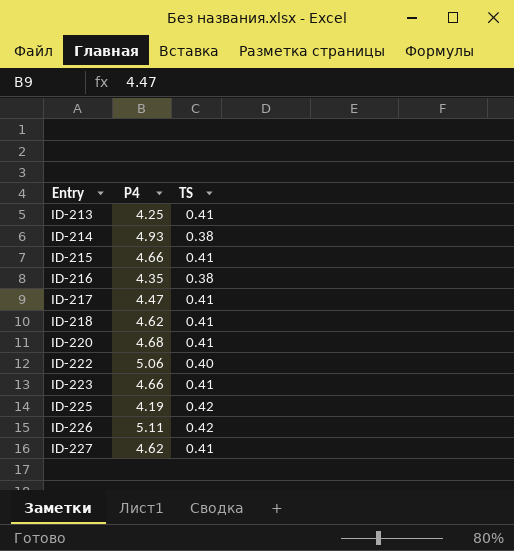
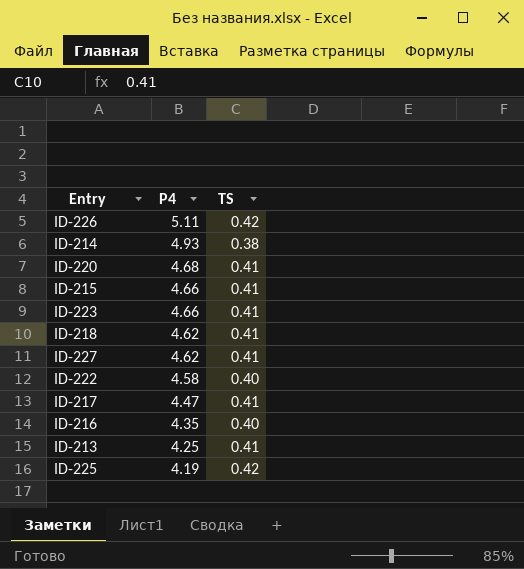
row order: Entry ascending -> P4 descending
ID-222 | P4: 5.06 -> 4.58
ID-216 | TS: 0.38 -> 0.40

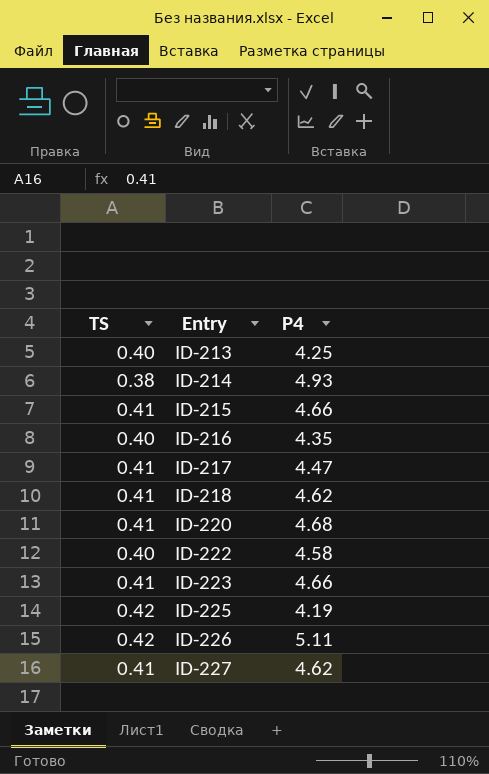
row order: P4 descending -> Entry ascending
column TS | position: 3 -> 1
ID-213 | TS: 0.41 -> 0.40

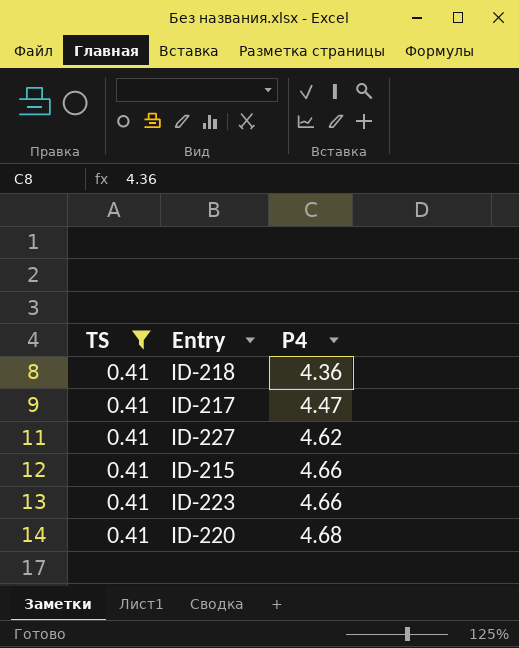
filter: none -> TS = 0.41
row order: Entry ascending -> P4 ascending
ID-218 | P4: 4.62 -> 4.36

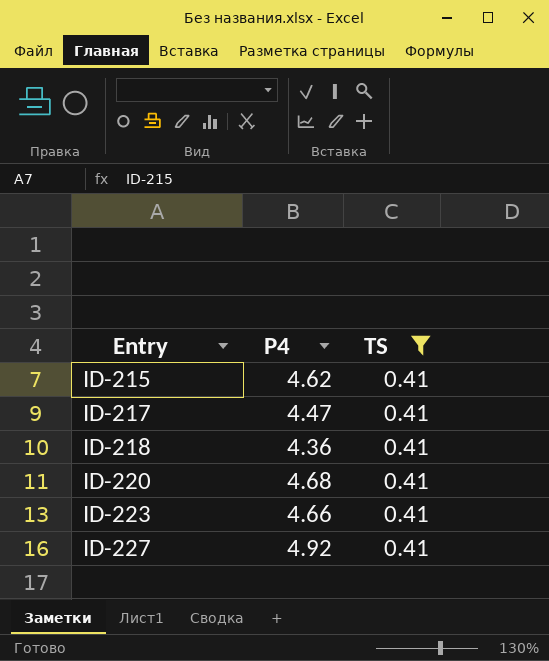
row order: P4 ascending -> Entry ascending
column TS | position: 1 -> 3
ID-215 | P4: 4.66 -> 4.62
ID-227 | P4: 4.62 -> 4.92

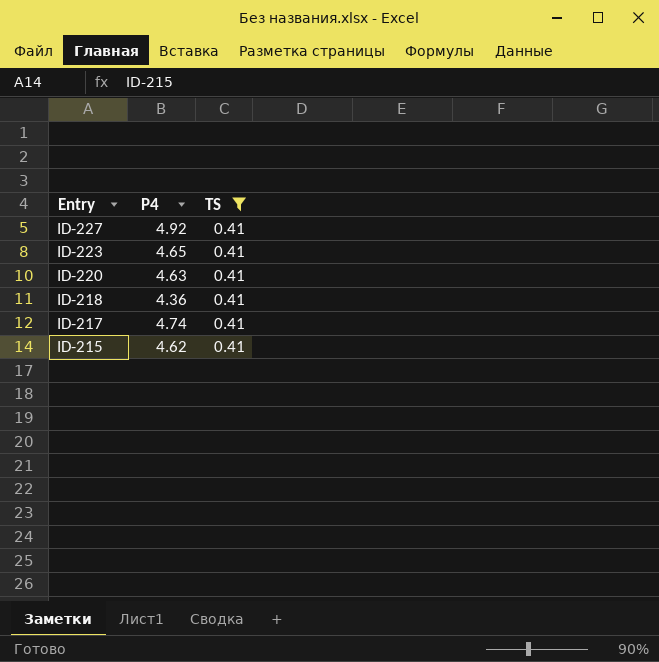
row order: Entry ascending -> Entry descending
ID-223 | P4: 4.66 -> 4.65
ID-220 | P4: 4.68 -> 4.63
ID-217 | P4: 4.47 -> 4.74

